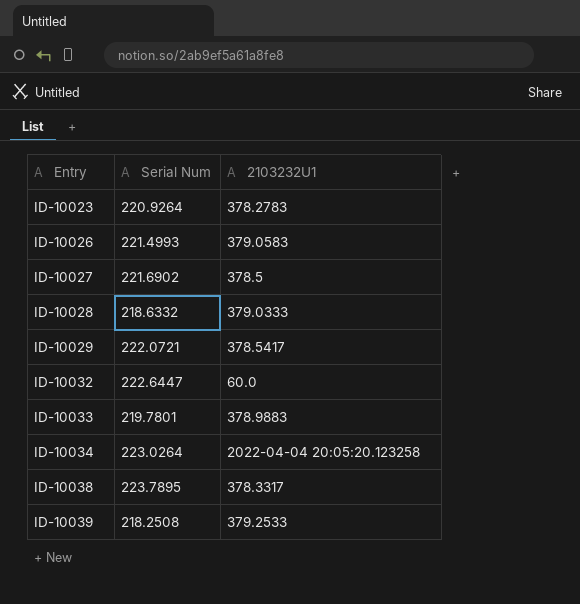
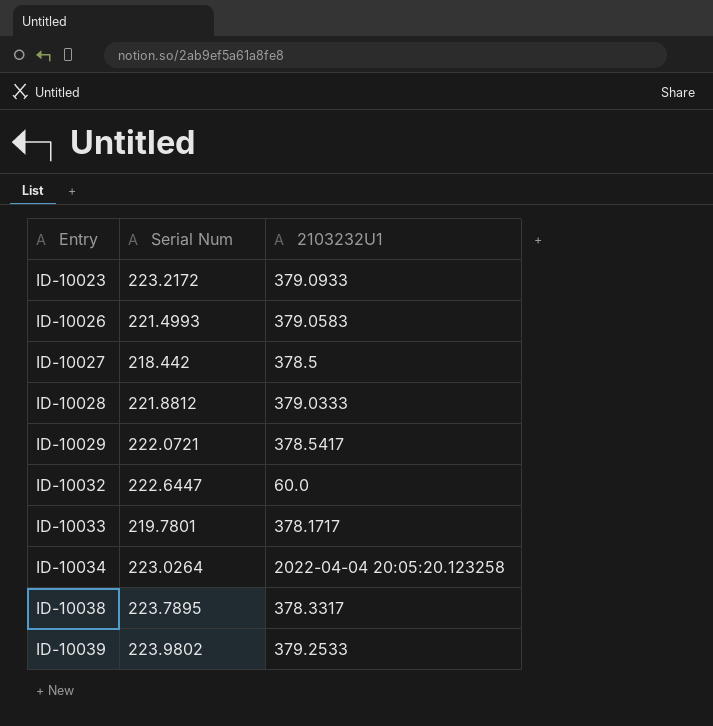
ID-10023 | Serial Num: 220.9264 -> 223.2172
ID-10023 | 2103232U1: 378.2783 -> 379.0933
ID-10027 | Serial Num: 221.6902 -> 218.442
ID-10028 | Serial Num: 218.6332 -> 221.8812
ID-10033 | 2103232U1: 378.9883 -> 378.1717
ID-10039 | Serial Num: 218.2508 -> 223.9802

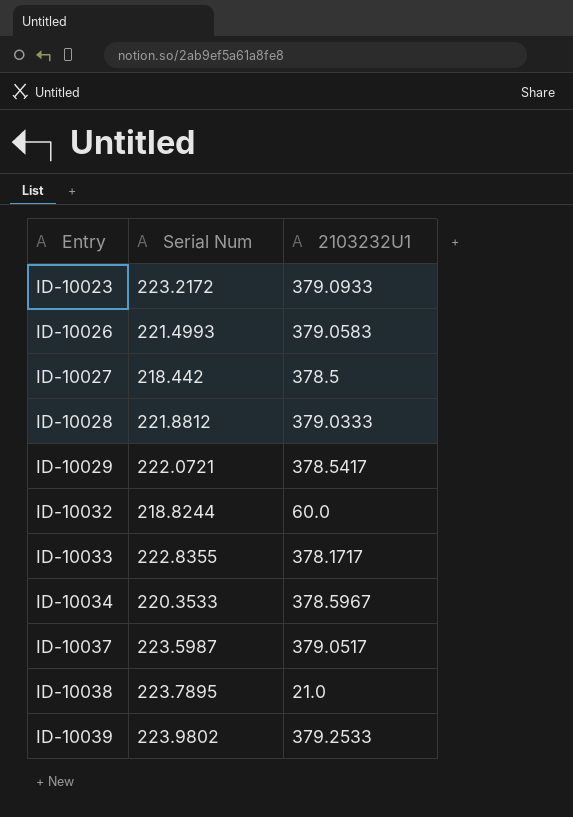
ID-10032 | Serial Num: 222.6447 -> 218.8244
ID-10033 | Serial Num: 219.7801 -> 222.8355
ID-10034 | Serial Num: 223.0264 -> 220.3533
ID-10034 | 2103232U1: 2022-04-04 20:05:20.123258 -> 378.5967
row ID-10037: none -> 223.5987 | 379.0517
ID-10038 | 2103232U1: 378.3317 -> 21.0

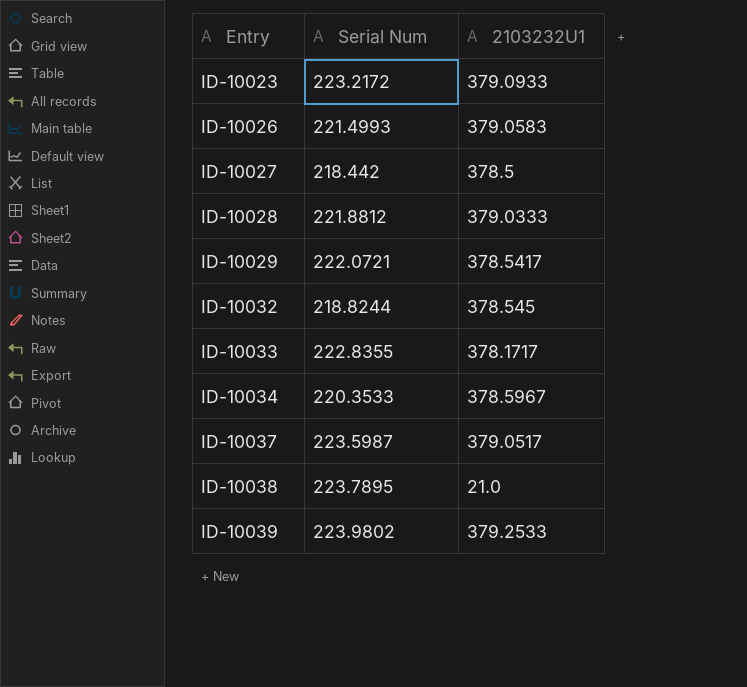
ID-10032 | 2103232U1: 60.0 -> 378.545

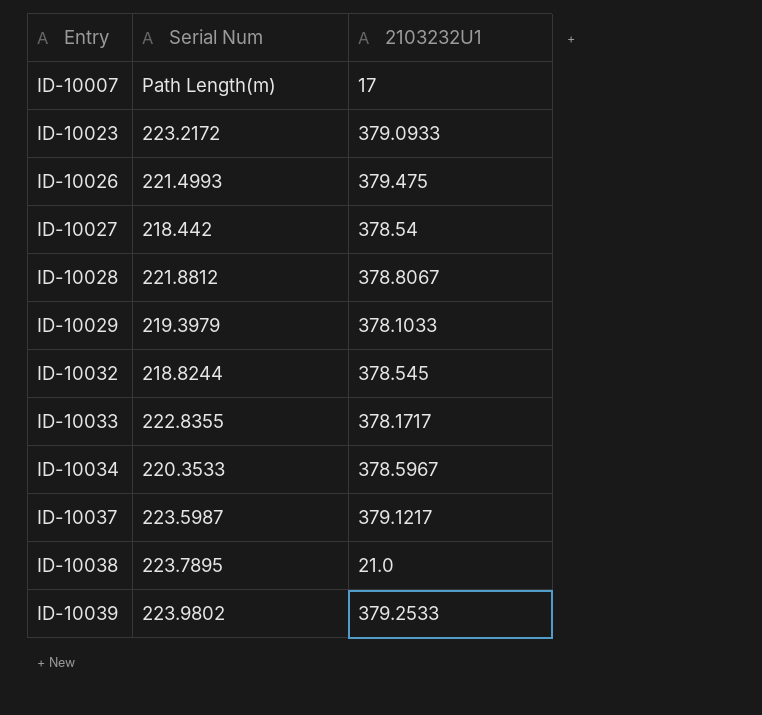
row ID-10007: none -> Path Length(m) | 17
ID-10026 | 2103232U1: 379.0583 -> 379.475
ID-10027 | 2103232U1: 378.5 -> 378.54
ID-10028 | 2103232U1: 379.0333 -> 378.8067
ID-10029 | Serial Num: 222.0721 -> 219.3979
ID-10029 | 2103232U1: 378.5417 -> 378.1033
ID-10037 | 2103232U1: 379.0517 -> 379.1217

